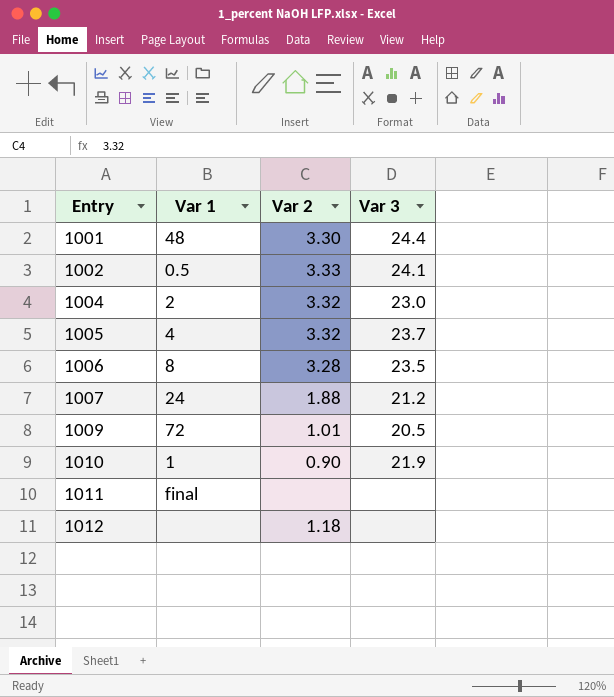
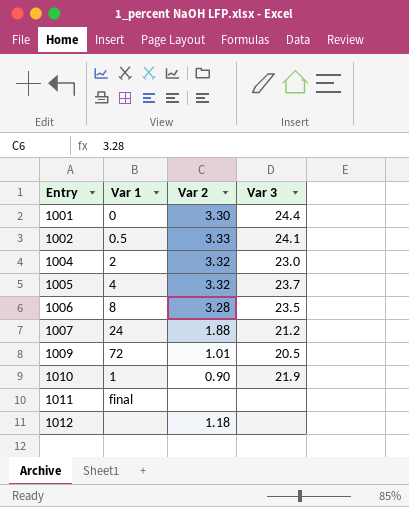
1001 | Var 1: 48 -> 0

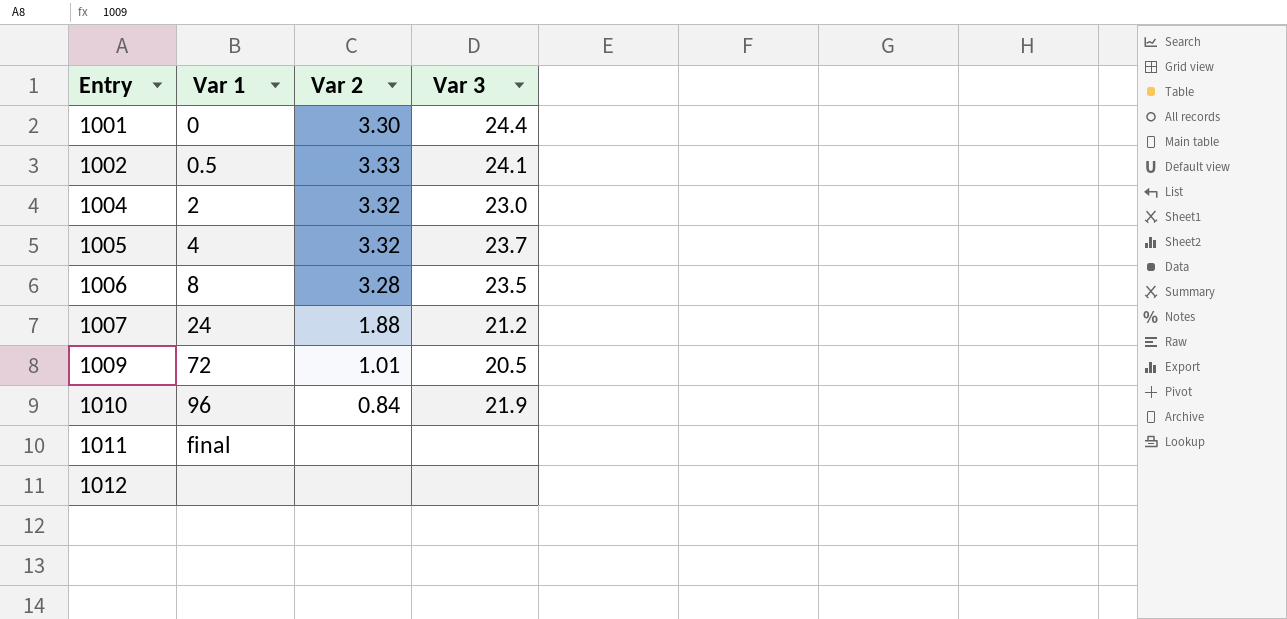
1010 | Var 1: 1 -> 96
1010 | Var 2: 0.90 -> 0.84
1012 | Var 2: 1.18 -> none

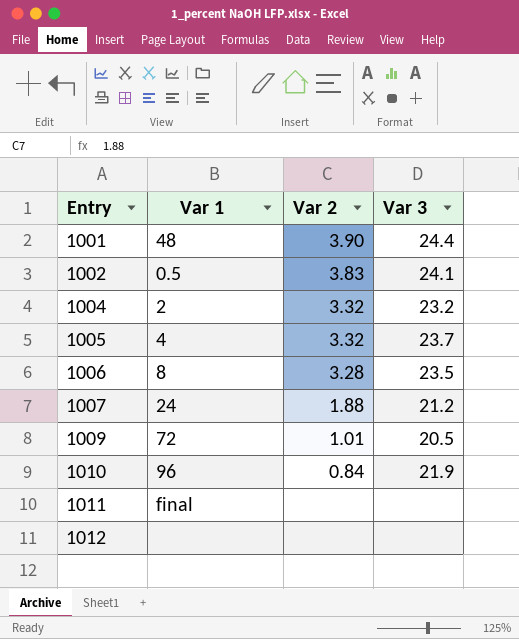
1001 | Var 1: 0 -> 48
1001 | Var 2: 3.30 -> 3.90
1002 | Var 2: 3.33 -> 3.83
1004 | Var 3: 23.0 -> 23.2

